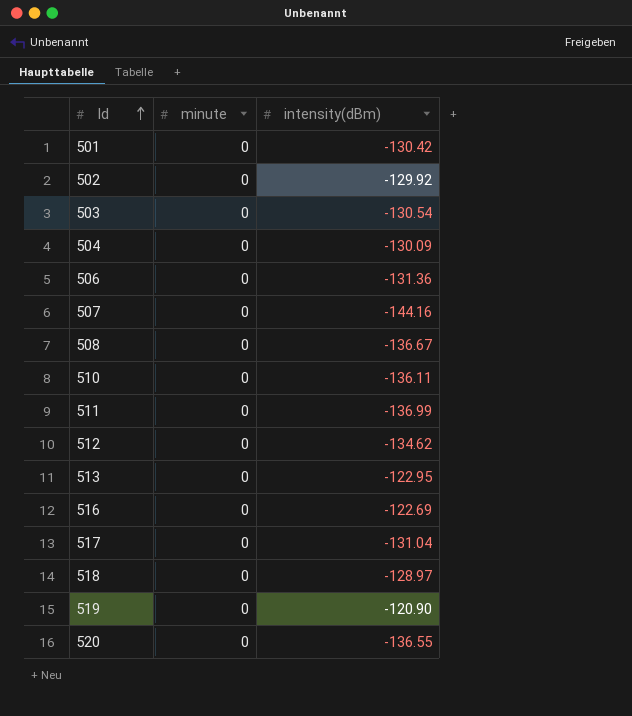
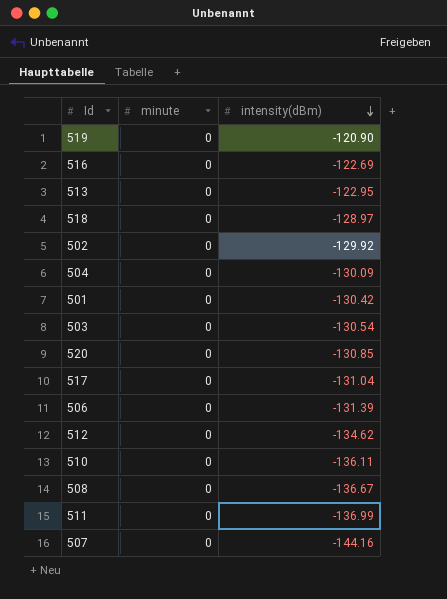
row order: Id ascending -> intensity(dBm) descending
520 | intensity(dBm): -136.55 -> -130.85
506 | intensity(dBm): -131.36 -> -131.39

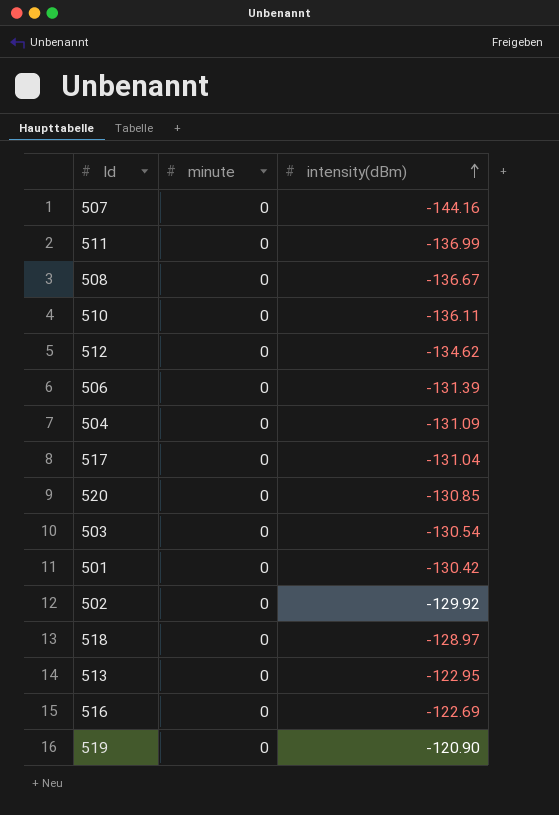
row order: intensity(dBm) descending -> intensity(dBm) ascending
504 | intensity(dBm): -130.09 -> -131.09

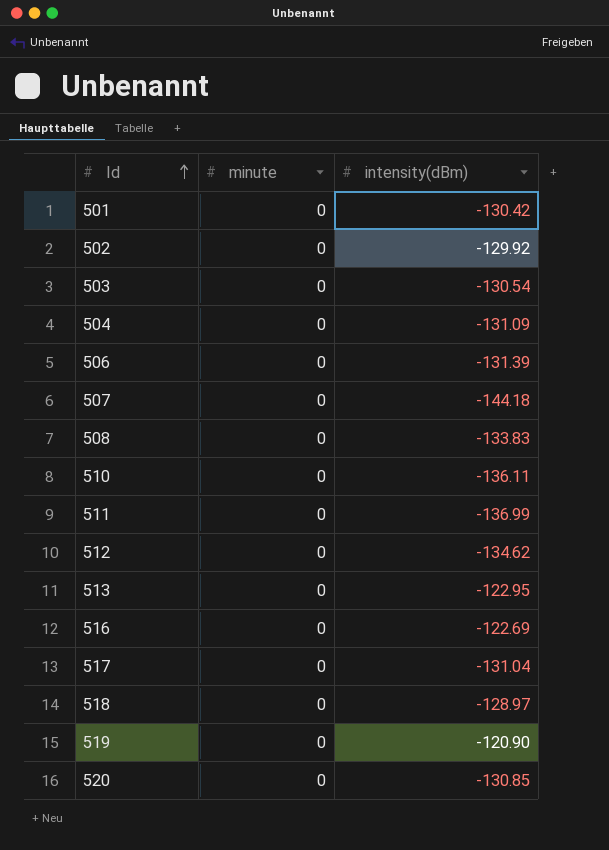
row order: intensity(dBm) ascending -> Id ascending
507 | intensity(dBm): -144.16 -> -144.18
508 | intensity(dBm): -136.67 -> -133.83

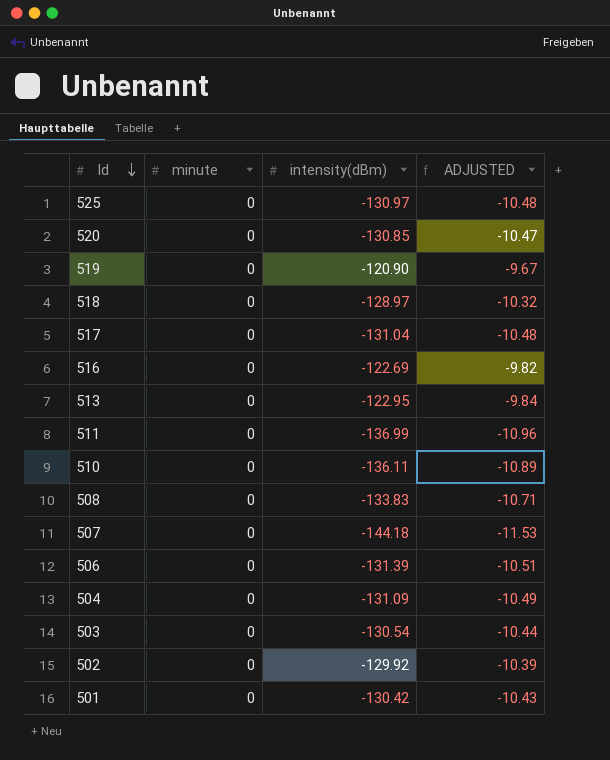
row order: Id ascending -> Id descending
column ADJUSTED | formula: none -> [intensity(dBm)] * 0.08
row 512: 0 | -134.62 -> none
row 525: none -> 0 | -130.97 | -10.48

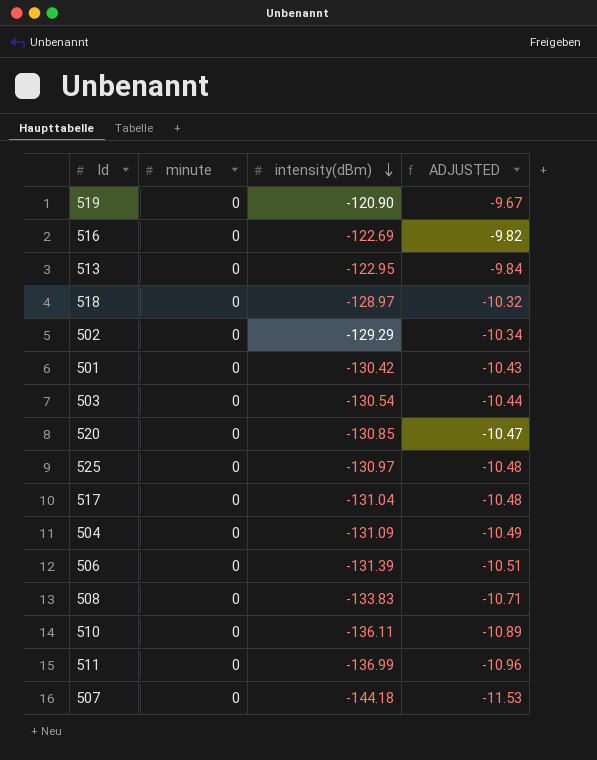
row order: Id descending -> intensity(dBm) descending
502 | intensity(dBm): -129.92 -> -129.29
502 | ADJUSTED: -10.39 -> -10.34

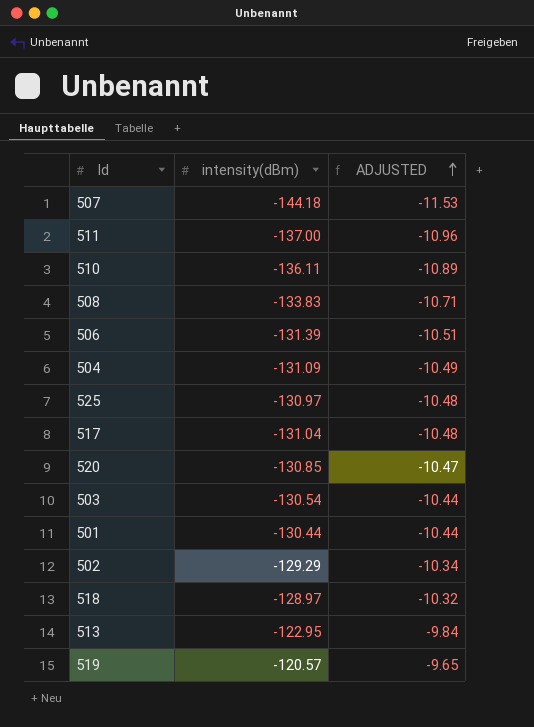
row order: intensity(dBm) descending -> ADJUSTED ascending
column minute | position: 2 -> none
row 516: 0 | -122.69 | -9.82 -> none
511 | intensity(dBm): -136.99 -> -137.00
501 | intensity(dBm): -130.42 -> -130.44
501 | ADJUSTED: -10.43 -> -10.44
519 | intensity(dBm): -120.90 -> -120.57
519 | ADJUSTED: -9.67 -> -9.65

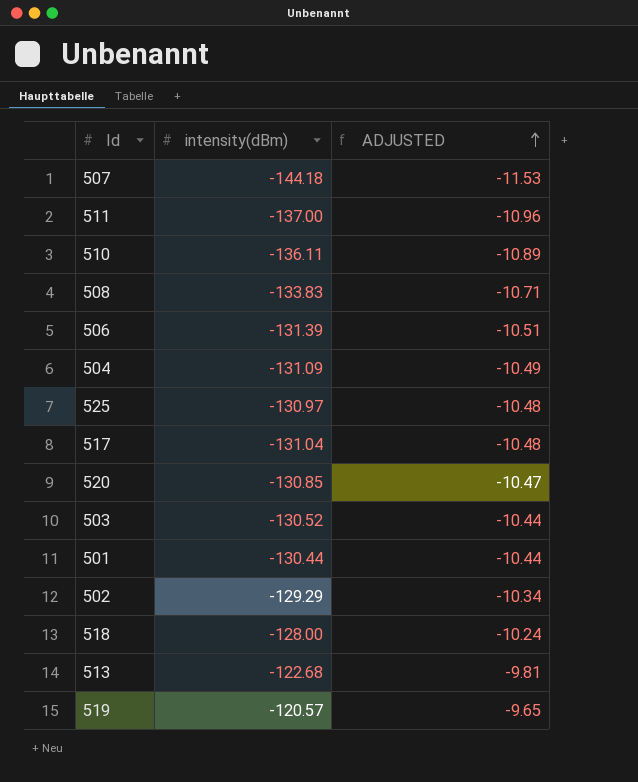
503 | intensity(dBm): -130.54 -> -130.52
518 | intensity(dBm): -128.97 -> -128.00
518 | ADJUSTED: -10.32 -> -10.24
513 | intensity(dBm): -122.95 -> -122.68
513 | ADJUSTED: -9.84 -> -9.81

